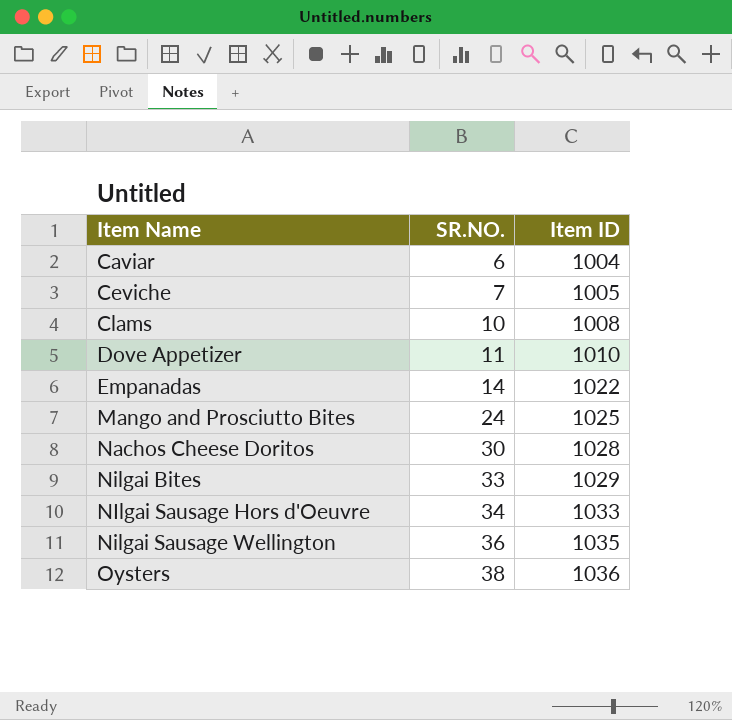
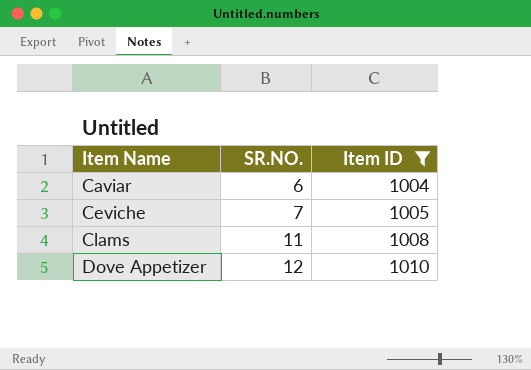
filter: none -> Item ID <= 1010
Clams | SR.NO.: 10 -> 11
Dove Appetizer | SR.NO.: 11 -> 12

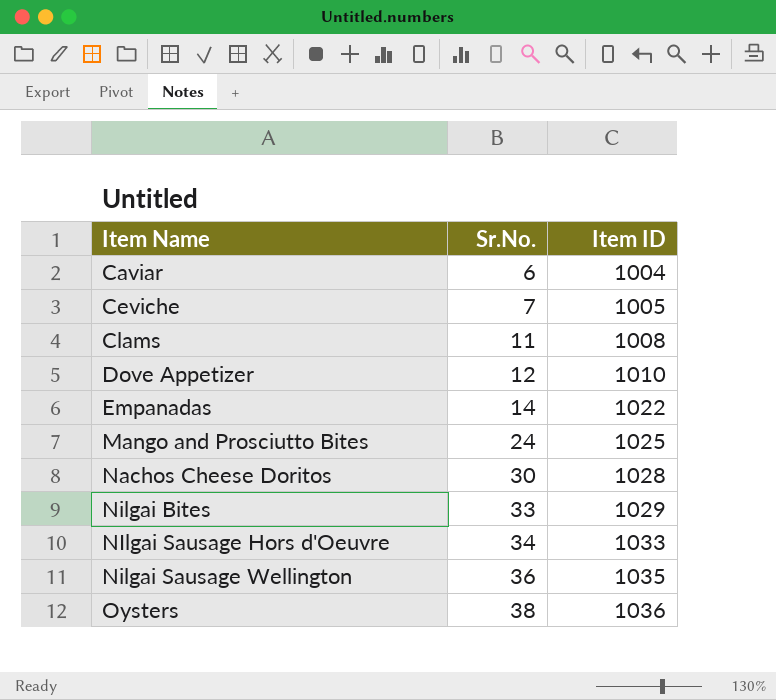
filter: Item ID <= 1010 -> none
column name: SR.NO. -> Sr.No.

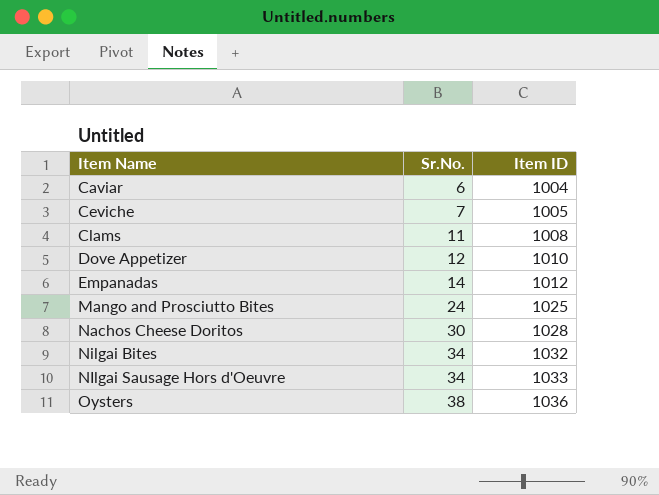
row Nilgai Sausage Wellington: 36 | 1035 -> none
Empanadas | Item ID: 1022 -> 1012
Nilgai Bites | Sr.No.: 33 -> 34
Nilgai Bites | Item ID: 1029 -> 1032

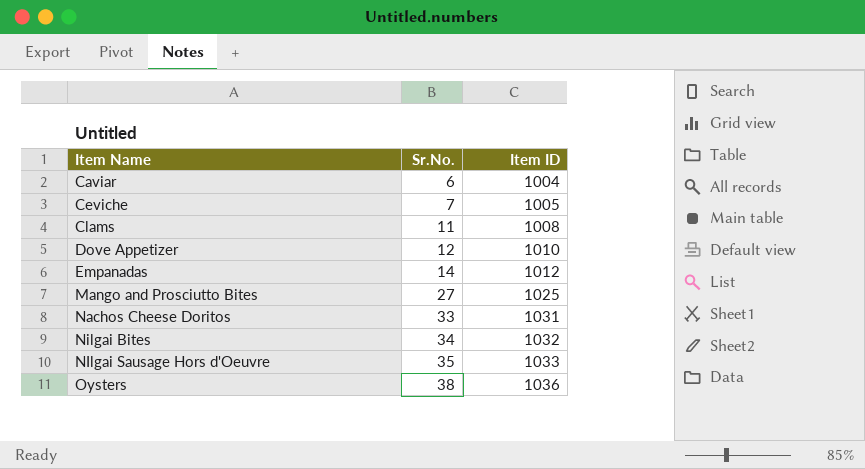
Mango and Prosciutto Bites | Sr.No.: 24 -> 27
Nachos Cheese Doritos | Sr.No.: 30 -> 33
Nachos Cheese Doritos | Item ID: 1028 -> 1031
NIlgai Sausage Hors d'Oeuvre | Sr.No.: 34 -> 35

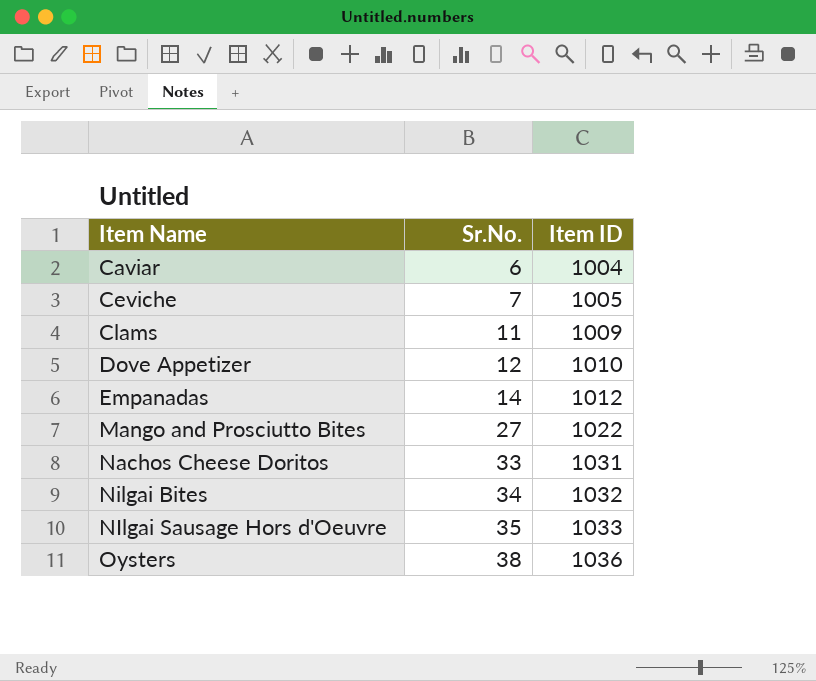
Clams | Item ID: 1008 -> 1009
Mango and Prosciutto Bites | Item ID: 1025 -> 1022

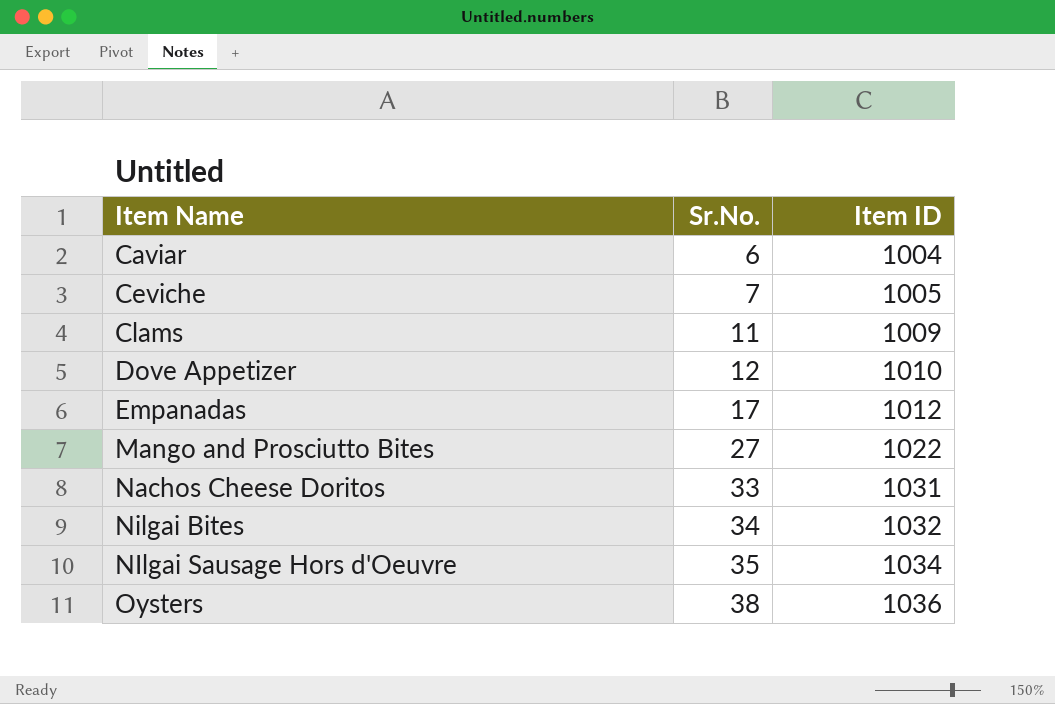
Empanadas | Sr.No.: 14 -> 17
NIlgai Sausage Hors d'Oeuvre | Item ID: 1033 -> 1034

